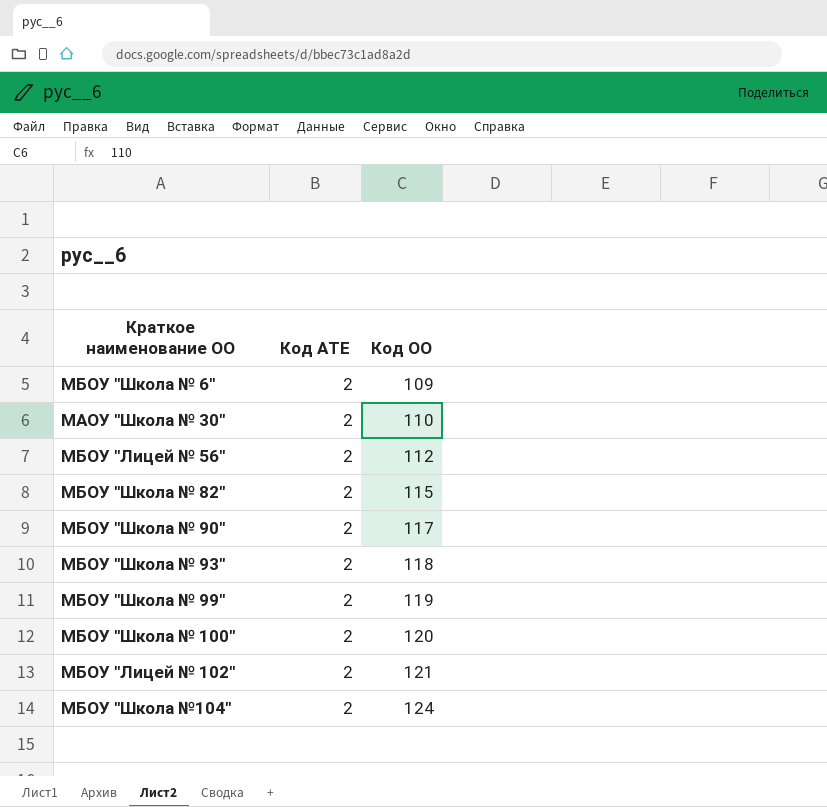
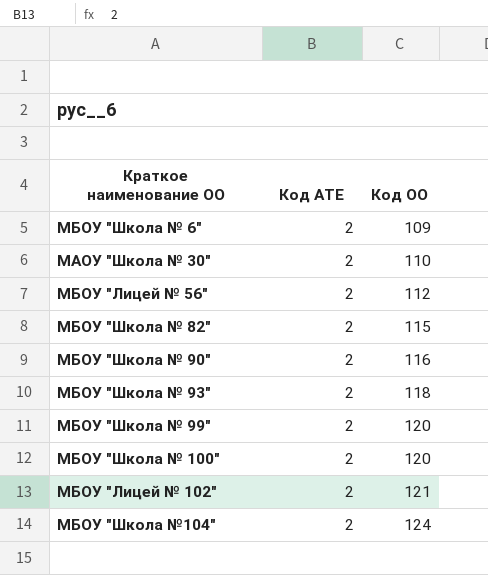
МБОУ "Школа № 90" | Код ОО: 117 -> 116
МБОУ "Школа № 99" | Код ОО: 119 -> 120

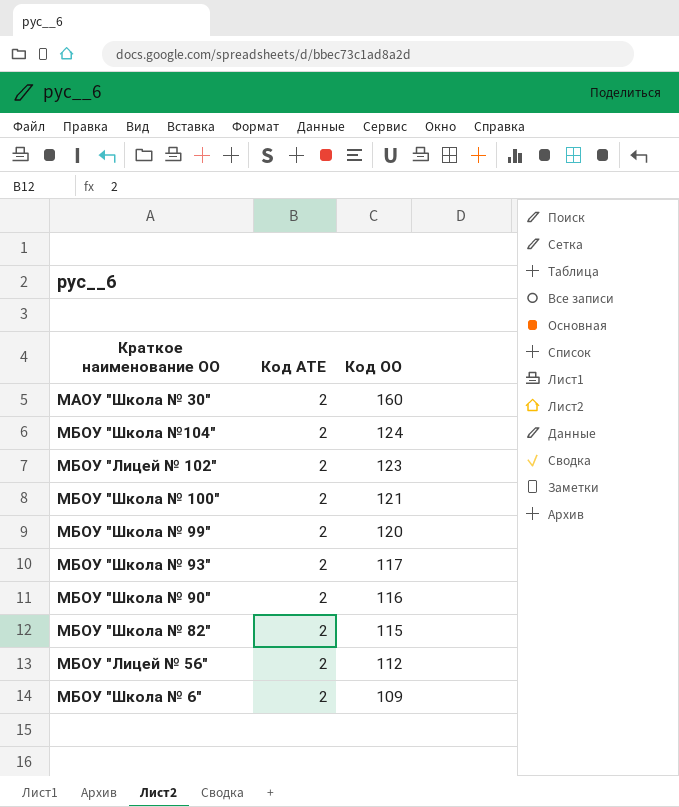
row order: Код ОО ascending -> Код ОО descending
МАОУ "Школа № 30" | Код ОО: 110 -> 160
МБОУ "Лицей № 102" | Код ОО: 121 -> 123
МБОУ "Школа № 100" | Код ОО: 120 -> 121
МБОУ "Школа № 93" | Код ОО: 118 -> 117

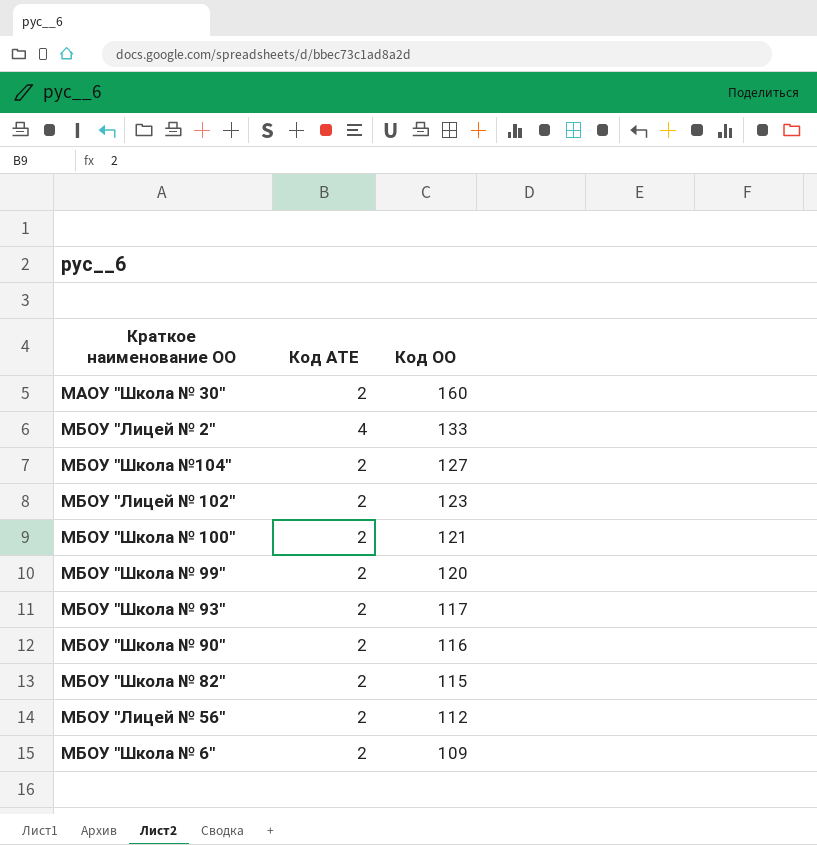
row МБОУ "Лицей № 2": none -> 4 | 133
МБОУ "Школа №104" | Код ОО: 124 -> 127

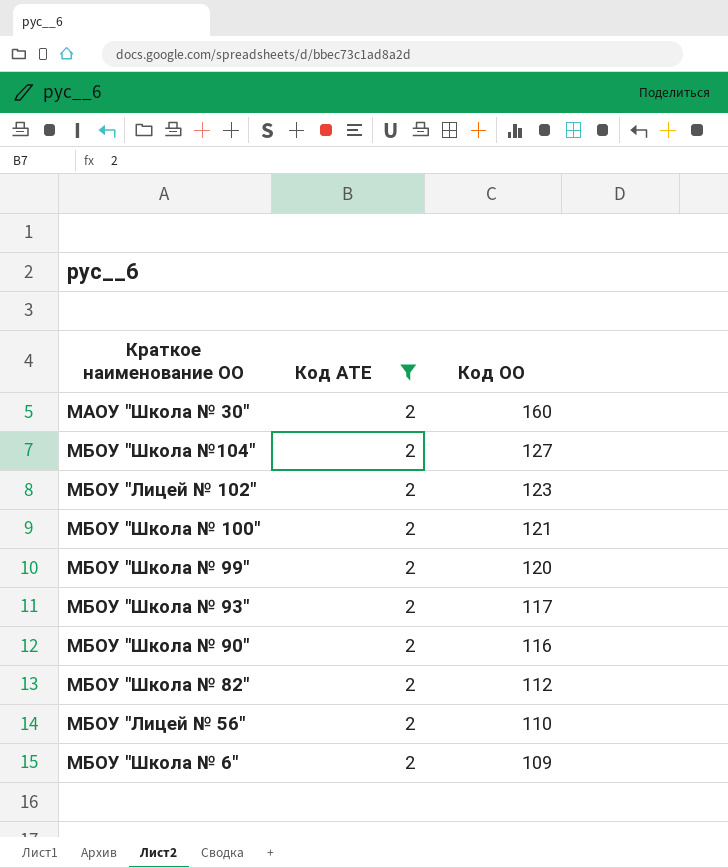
filter: none -> Код АТЕ = 2
МБОУ "Школа № 82" | Код ОО: 115 -> 112
МБОУ "Лицей № 56" | Код ОО: 112 -> 110

